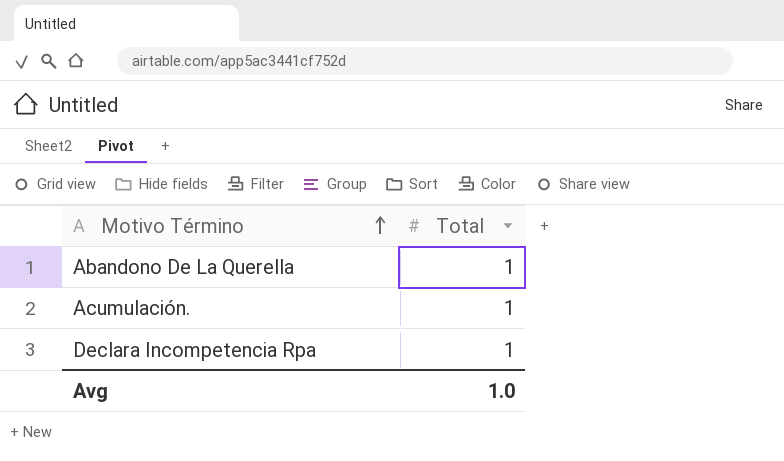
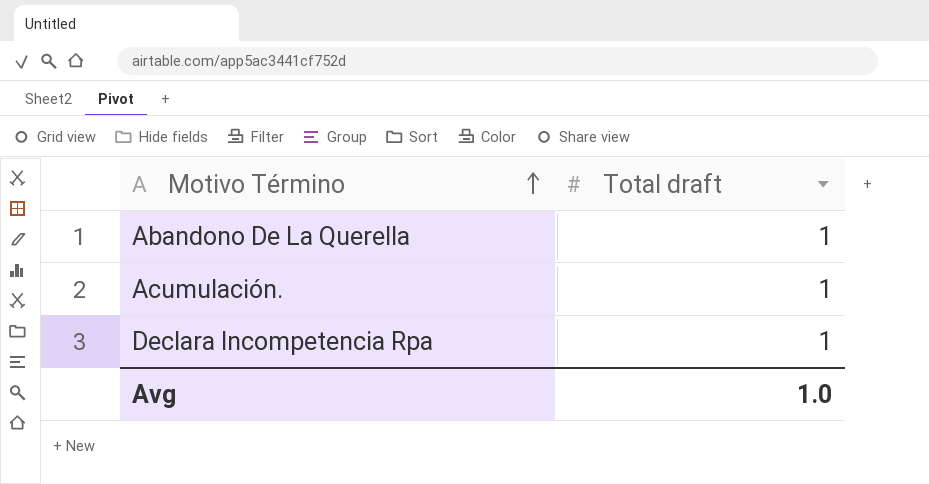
column name: Total -> Total draft

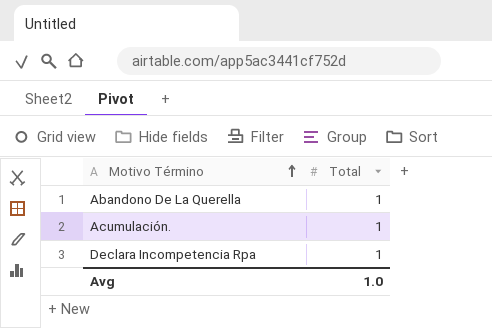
column name: Total draft -> Total

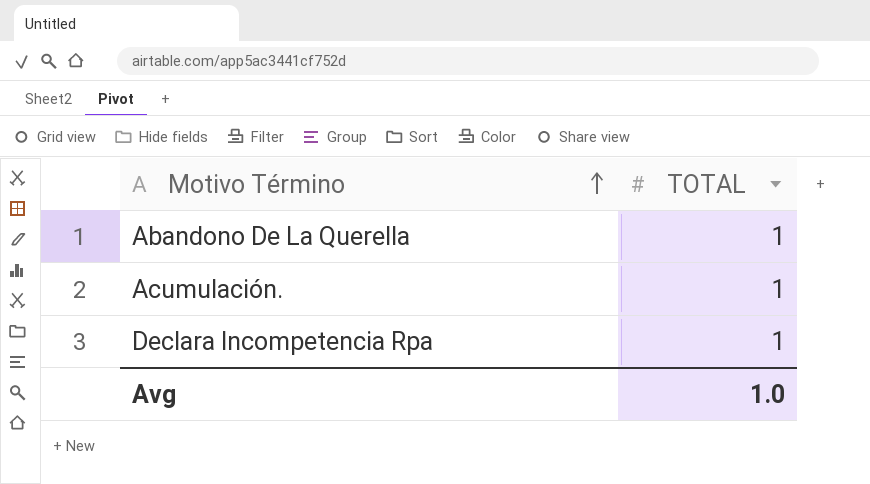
column name: Total -> TOTAL

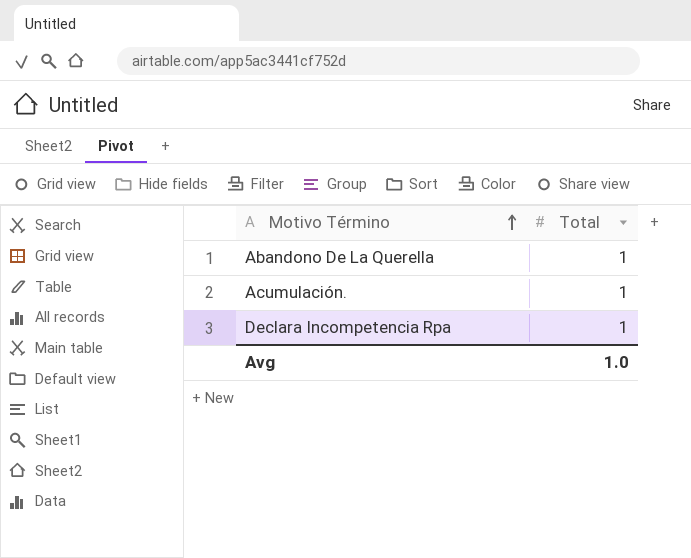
column name: TOTAL -> Total

